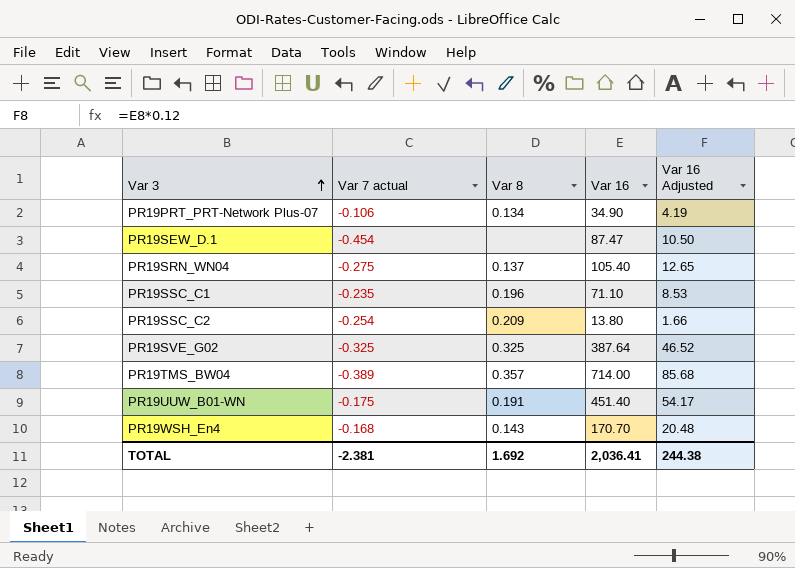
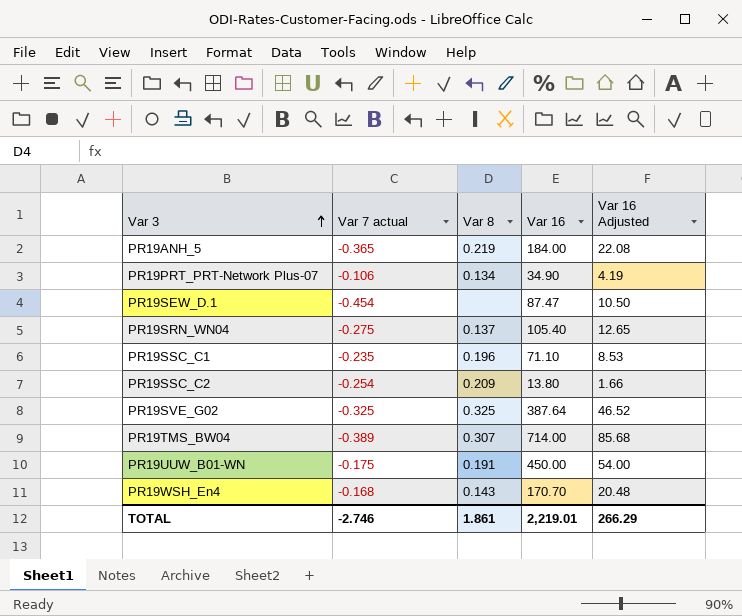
row PR19ANH_5: none -> -0.365 | 0.219 | 184.00 | 22.08
PR19TMS_BW04 | Var 8: 0.357 -> 0.307
PR19UUW_B01-WN | Var 16: 451.40 -> 450.00
PR19UUW_B01-WN | Var 16 Adjusted: 54.17 -> 54.00
TOTAL | Var 7 actual: -2.381 -> -2.746
TOTAL | Var 8: 1.692 -> 1.861
TOTAL | Var 16: 2,036.41 -> 2,219.01
TOTAL | Var 16 Adjusted: 244.38 -> 266.29

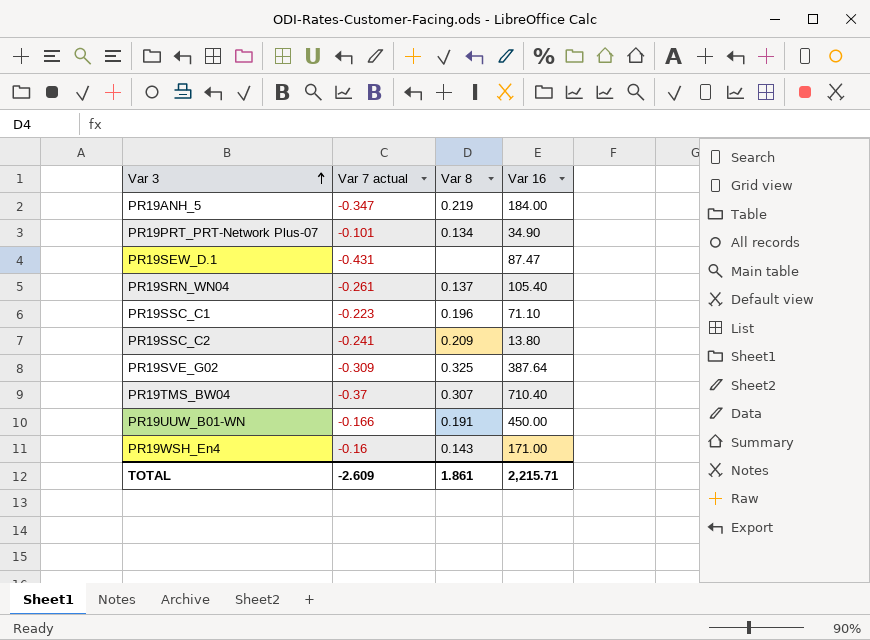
column Var 16 Adjusted | formula: [Var 16] * 0.12 -> none
PR19ANH_5 | Var 7 actual: -0.365 -> -0.347
PR19PRT_PRT-Network Plus-07 | Var 7 actual: -0.106 -> -0.101
PR19SEW_D.1 | Var 7 actual: -0.454 -> -0.431
PR19SRN_WN04 | Var 7 actual: -0.275 -> -0.261
PR19SSC_C1 | Var 7 actual: -0.235 -> -0.223
PR19SSC_C2 | Var 7 actual: -0.254 -> -0.241
PR19SVE_G02 | Var 7 actual: -0.325 -> -0.309
PR19TMS_BW04 | Var 7 actual: -0.389 -> -0.37
PR19TMS_BW04 | Var 16: 714.00 -> 710.40
PR19UUW_B01-WN | Var 7 actual: -0.175 -> -0.166
PR19WSH_En4 | Var 7 actual: -0.168 -> -0.16
PR19WSH_En4 | Var 16: 170.70 -> 171.00
TOTAL | Var 7 actual: -2.746 -> -2.609
TOTAL | Var 16: 2,219.01 -> 2,215.71

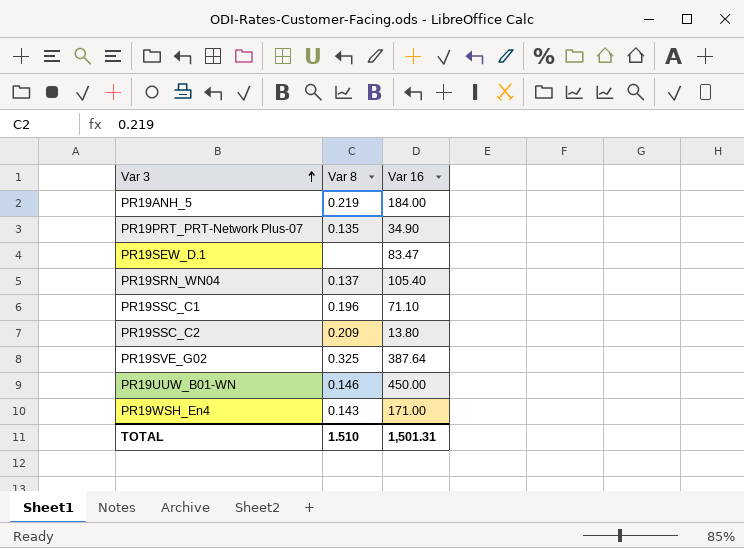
column Var 7 actual | position: 2 -> none
row PR19TMS_BW04: -0.37 | 0.307 | 710.40 -> none
PR19PRT_PRT-Network Plus-07 | Var 8: 0.134 -> 0.135
PR19SEW_D.1 | Var 16: 87.47 -> 83.47
PR19UUW_B01-WN | Var 8: 0.191 -> 0.146
TOTAL | Var 8: 1.861 -> 1.510
TOTAL | Var 16: 2,215.71 -> 1,501.31

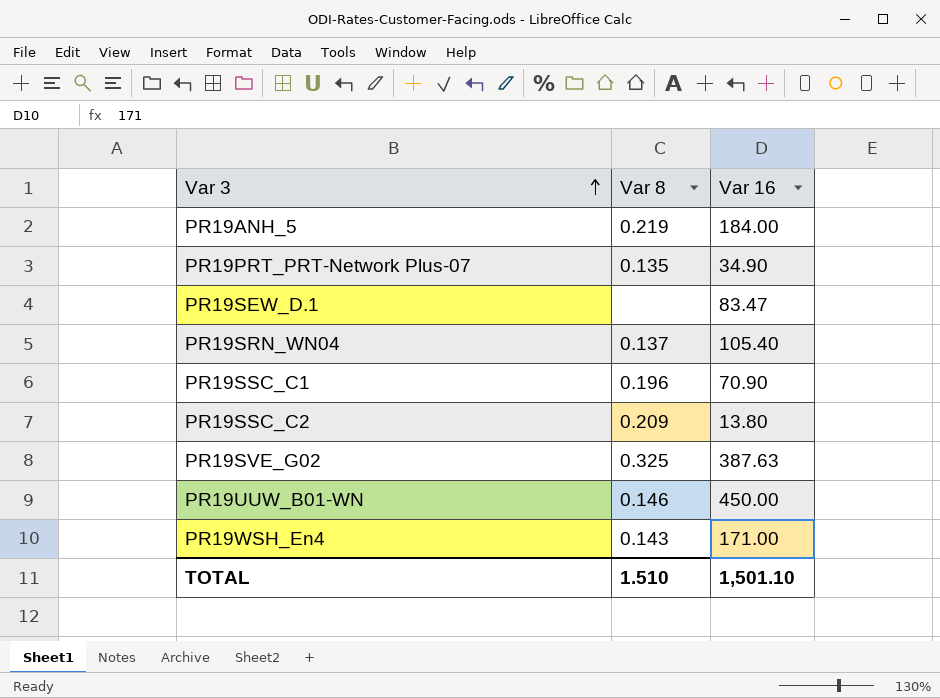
PR19SSC_C1 | Var 16: 71.10 -> 70.90
PR19SVE_G02 | Var 16: 387.64 -> 387.63
TOTAL | Var 16: 1,501.31 -> 1,501.10

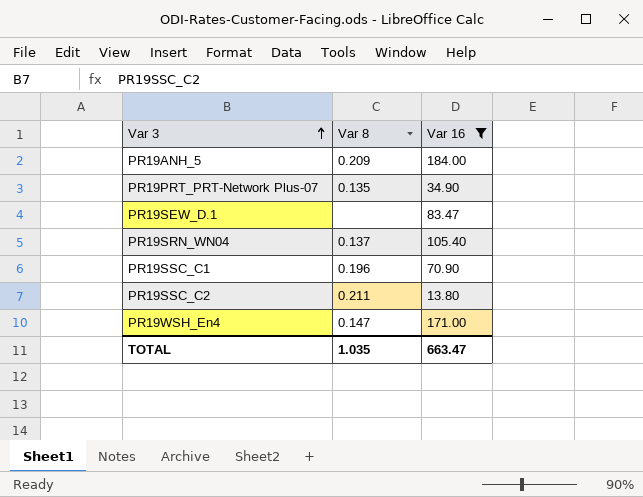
filter: none -> Var 16 <= 184.00
PR19ANH_5 | Var 8: 0.219 -> 0.209
PR19SSC_C2 | Var 8: 0.209 -> 0.211
PR19WSH_En4 | Var 8: 0.143 -> 0.147
TOTAL | Var 8: 1.510 -> 1.035
TOTAL | Var 16: 1,501.10 -> 663.47

